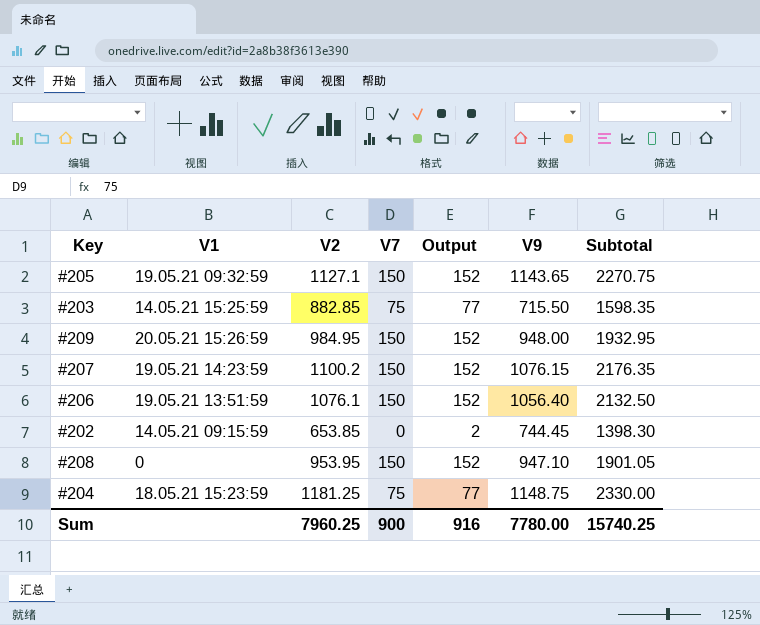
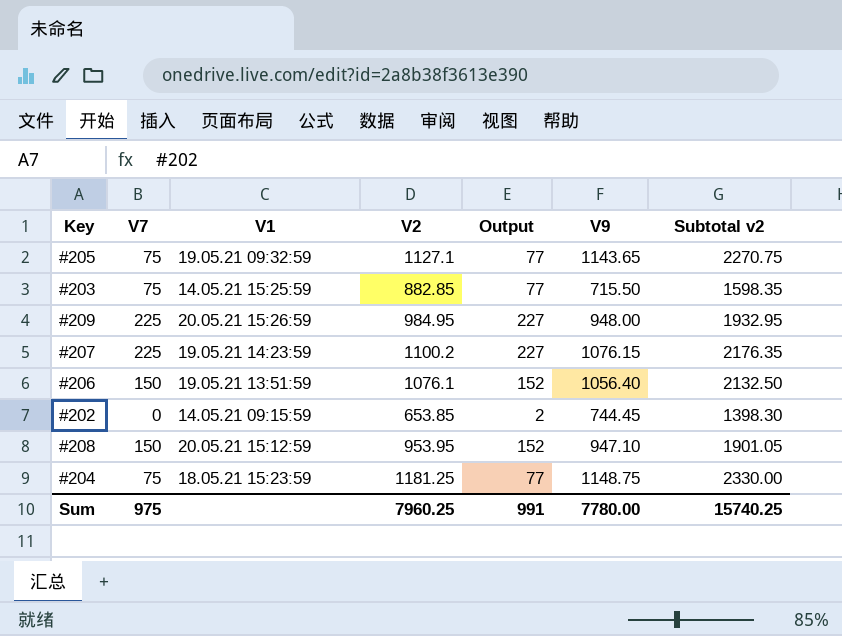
column V7 | position: 4 -> 2
column name: Subtotal -> Subtotal v2
#205 | V7: 150 -> 75
#205 | Output: 152 -> 77
#209 | V7: 150 -> 225
#209 | Output: 152 -> 227
#207 | V7: 150 -> 225
#207 | Output: 152 -> 227
#208 | V1: 0 -> 20.05.21 15:12:59
Sum | V7: 900 -> 975
Sum | Output: 916 -> 991

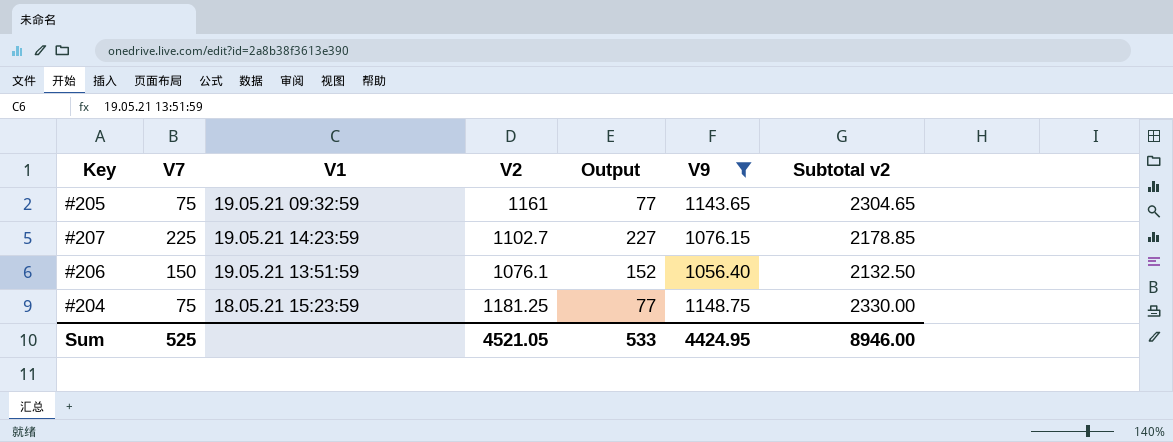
filter: none -> V9 >= 1056.40
#205 | V2: 1127.1 -> 1161
#205 | Subtotal v2: 2270.75 -> 2304.65
#207 | V2: 1100.2 -> 1102.7
#207 | Subtotal v2: 2176.35 -> 2178.85
Sum | V7: 975 -> 525
Sum | V2: 7960.25 -> 4521.05
Sum | Output: 991 -> 533
Sum | V9: 7780.00 -> 4424.95
Sum | Subtotal v2: 15740.25 -> 8946.00

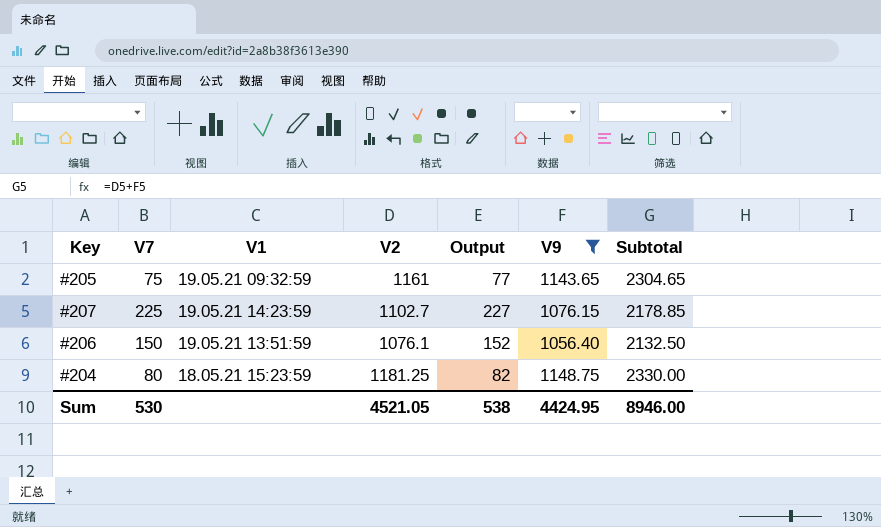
column name: Subtotal v2 -> Subtotal
#204 | V7: 75 -> 80
#204 | Output: 77 -> 82
Sum | V7: 525 -> 530
Sum | Output: 533 -> 538

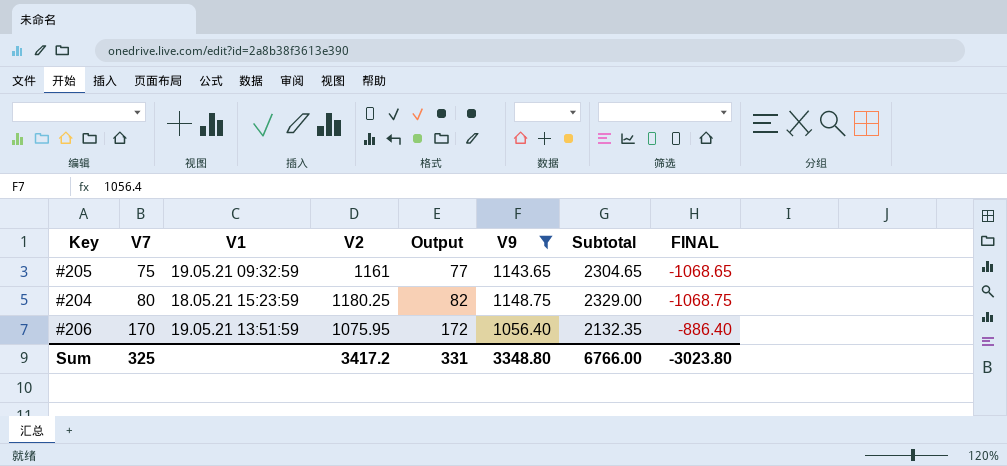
row order: none -> V7 ascending
column FINAL | formula: none -> [V7] - [V9]
row #207: 225 | 19.05.21 14:23:59 | 1102.7 | 227 | 1076.15 | 2178.85 -> none
#204 | V2: 1181.25 -> 1180.25
#204 | Subtotal: 2330.00 -> 2329.00
#206 | V7: 150 -> 170
#206 | V2: 1076.1 -> 1075.95
#206 | Output: 152 -> 172
#206 | Subtotal: 2132.50 -> 2132.35
Sum | V7: 530 -> 325
Sum | V2: 4521.05 -> 3417.2
Sum | Output: 538 -> 331
Sum | V9: 4424.95 -> 3348.80
Sum | Subtotal: 8946.00 -> 6766.00

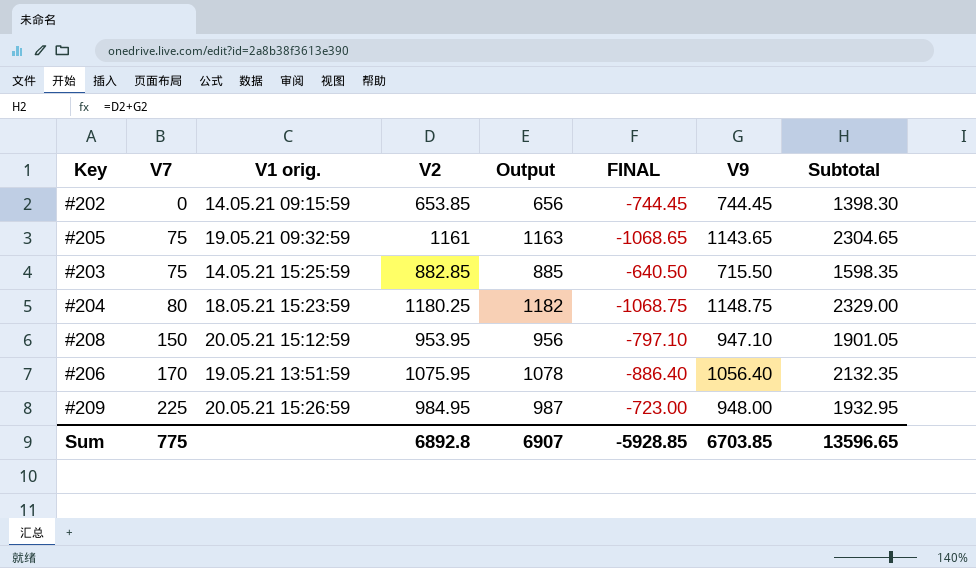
filter: V9 >= 1056.40 -> none
column name: V1 -> V1 orig.
column Output | formula: [V7] + 2 -> [V2] + 2
column FINAL | position: 8 -> 6
Sum | V7: 325 -> 775
Sum | V2: 3417.2 -> 6892.8
Sum | Output: 331 -> 6907
Sum | FINAL: -3023.80 -> -5928.85
Sum | V9: 3348.80 -> 6703.85
Sum | Subtotal: 6766.00 -> 13596.65

